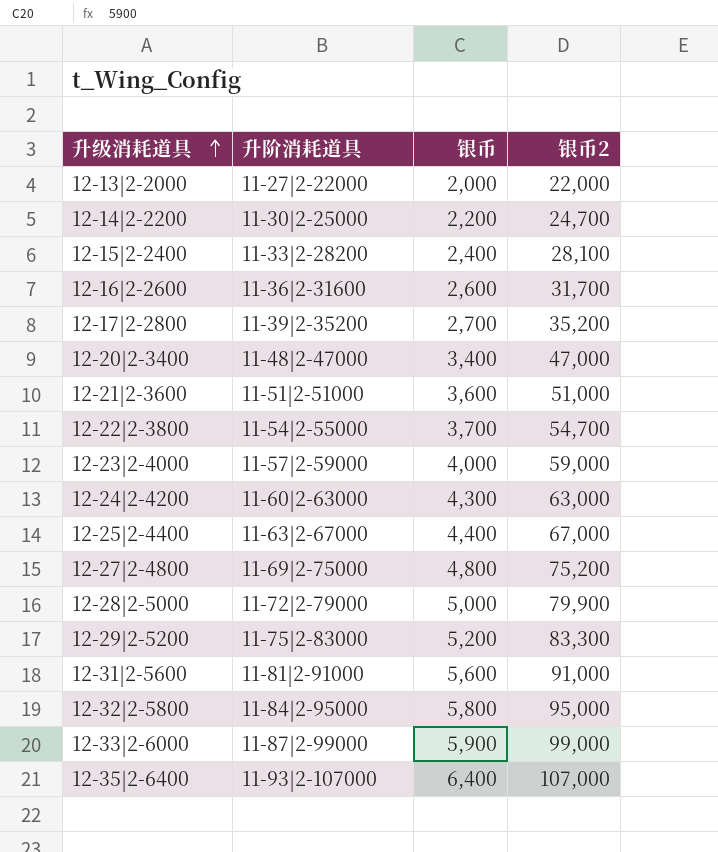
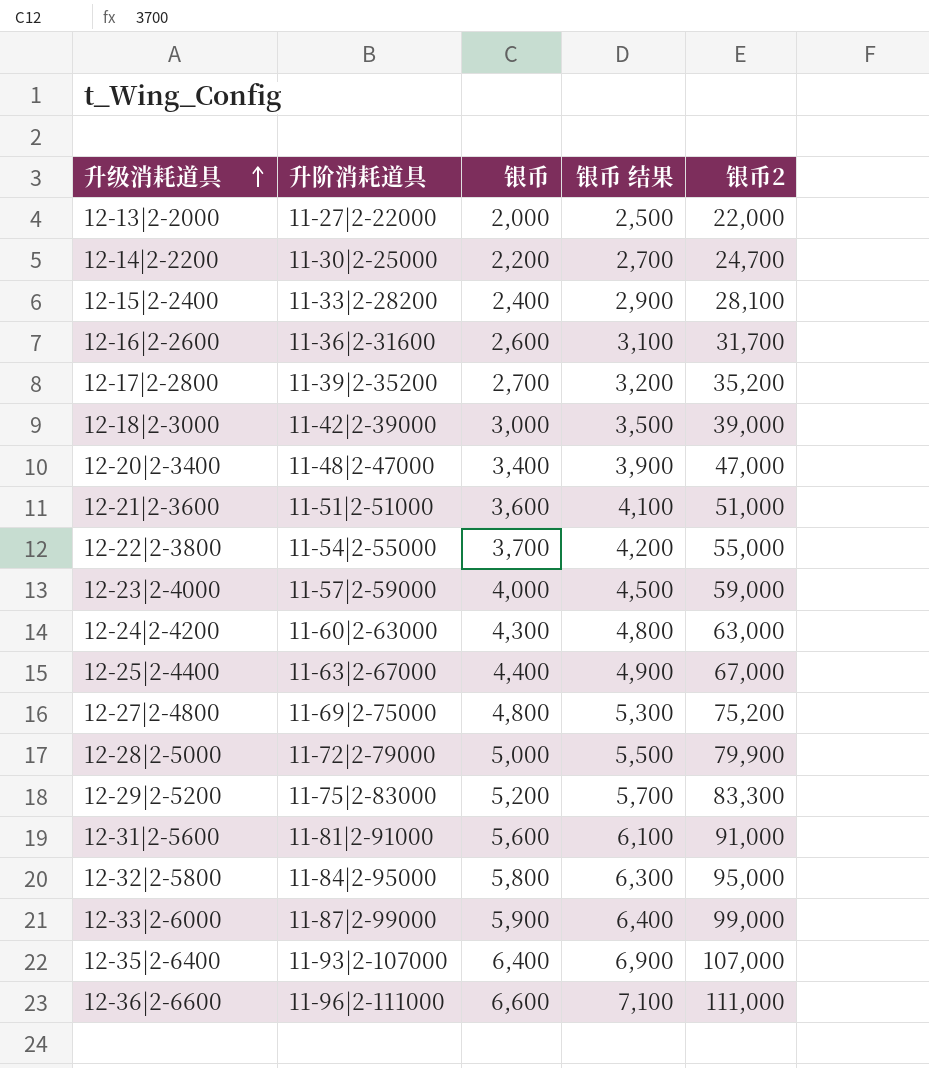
column 银币 结果 | formula: none -> [银币] + 500
row 12-18|2-3000: none -> 11-42|2-39000 | 3,000 | 3,500 | 39,000
12-22|2-3800 | 银币2: 54,700 -> 55,000
row 12-36|2-6600: none -> 11-96|2-111000 | 6,600 | 7,100 | 111,000

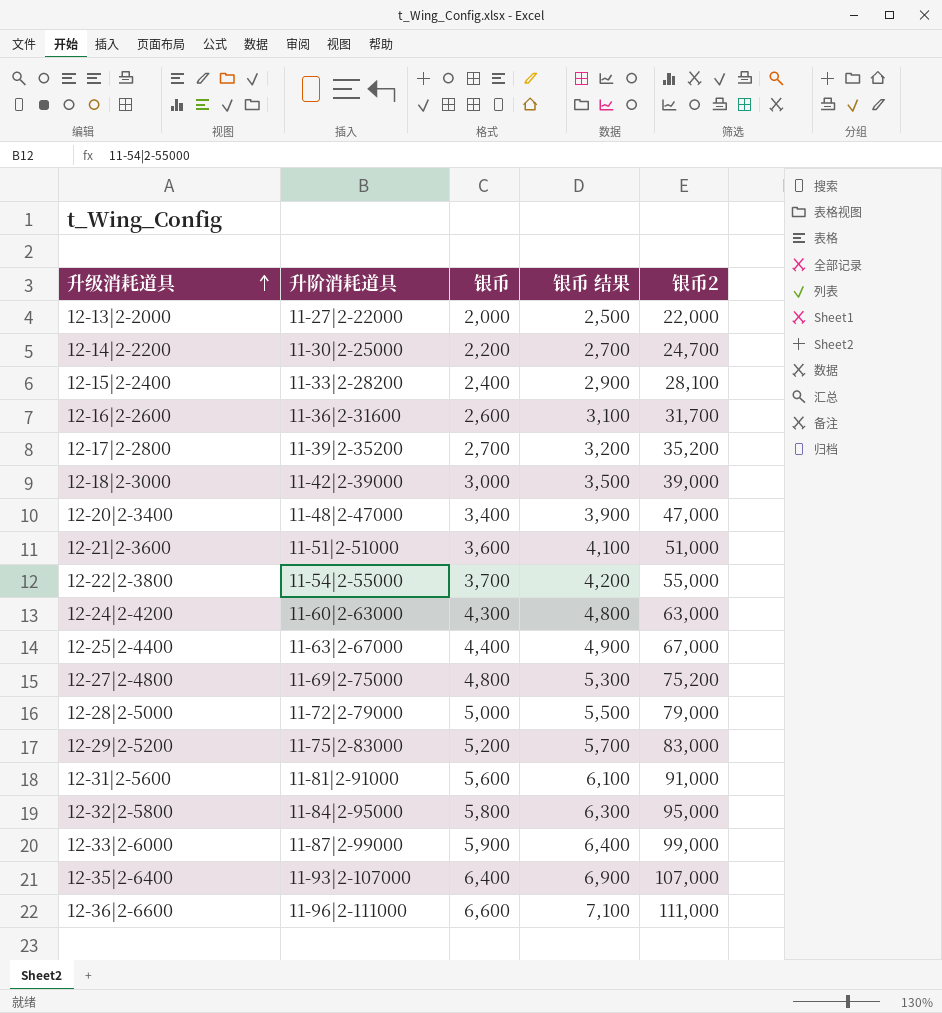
row 12-23|2-4000: 11-57|2-59000 | 4,000 | 4,500 | 59,000 -> none
12-28|2-5000 | 银币2: 79,900 -> 79,000
12-29|2-5200 | 银币2: 83,300 -> 83,000

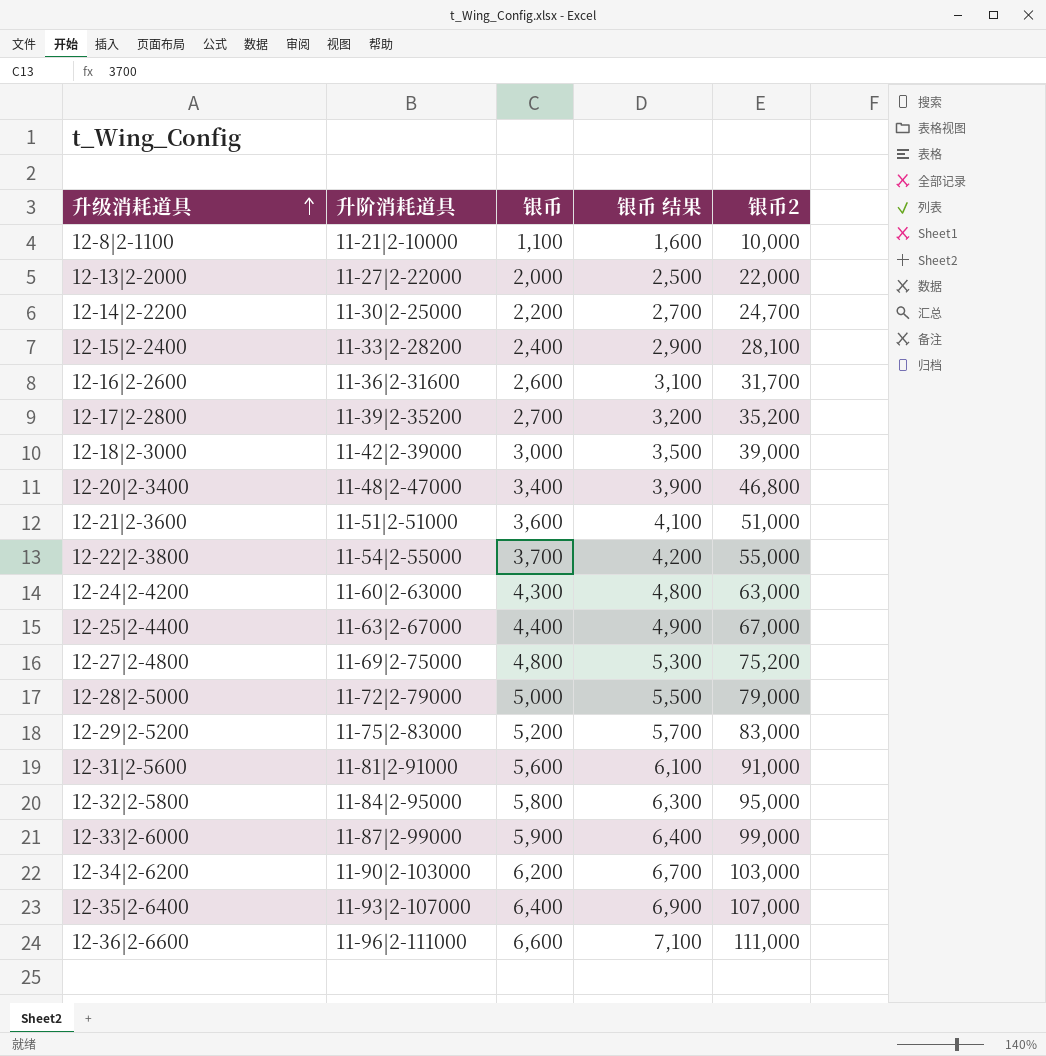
row 12-8|2-1100: none -> 11-21|2-10000 | 1,100 | 1,600 | 10,000
12-20|2-3400 | 银币2: 47,000 -> 46,800
row 12-34|2-6200: none -> 11-90|2-103000 | 6,200 | 6,700 | 103,000

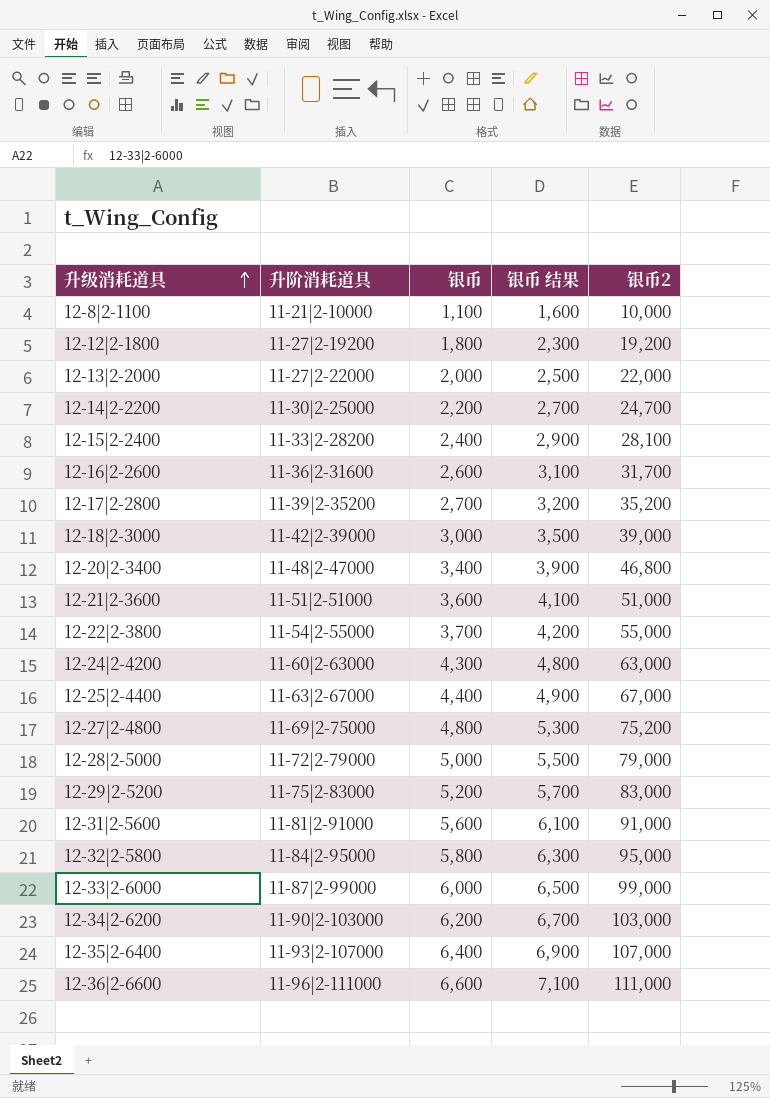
row 12-12|2-1800: none -> 11-27|2-19200 | 1,800 | 2,300 | 19,200
12-33|2-6000 | 银币: 5,900 -> 6,000
12-33|2-6000 | 银币 结果: 6,400 -> 6,500

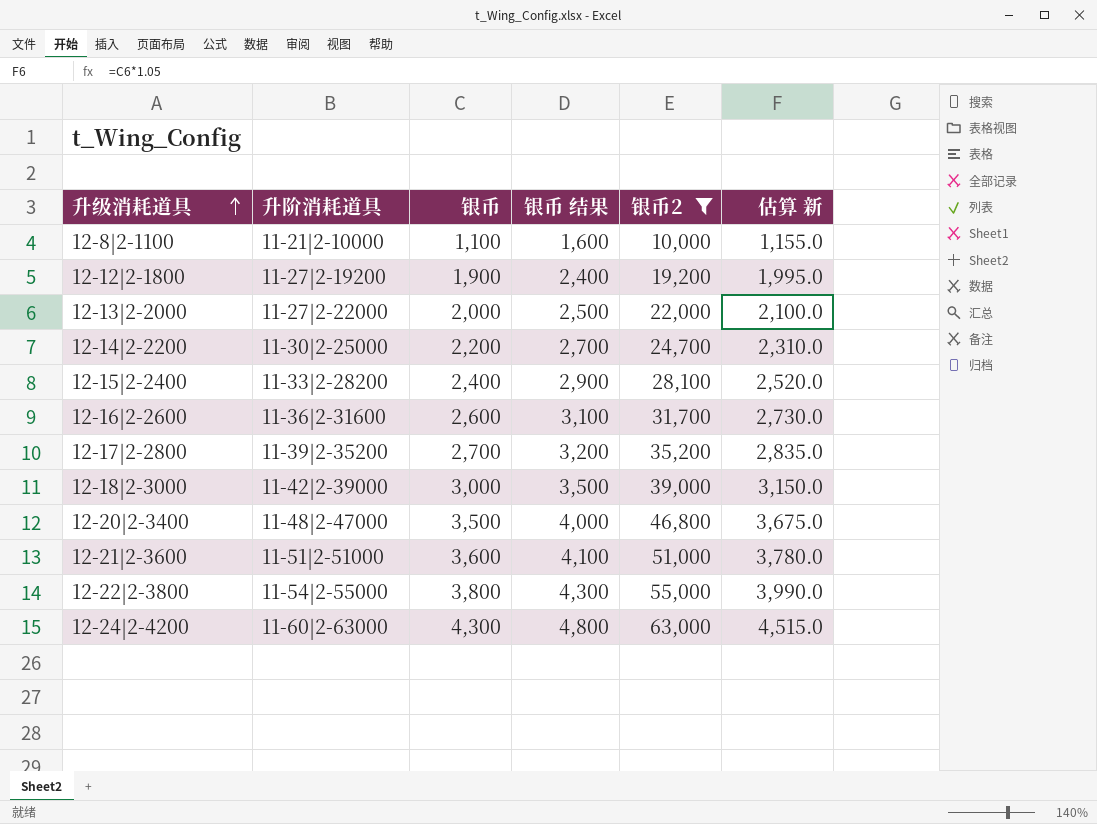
filter: none -> 银币2 <= 63,000
column 估算 新 | formula: none -> [银币] * 1.05
12-12|2-1800 | 银币: 1,800 -> 1,900
12-12|2-1800 | 银币 结果: 2,300 -> 2,400
12-20|2-3400 | 银币: 3,400 -> 3,500
12-20|2-3400 | 银币 结果: 3,900 -> 4,000
12-22|2-3800 | 银币: 3,700 -> 3,800
12-22|2-3800 | 银币 结果: 4,200 -> 4,300

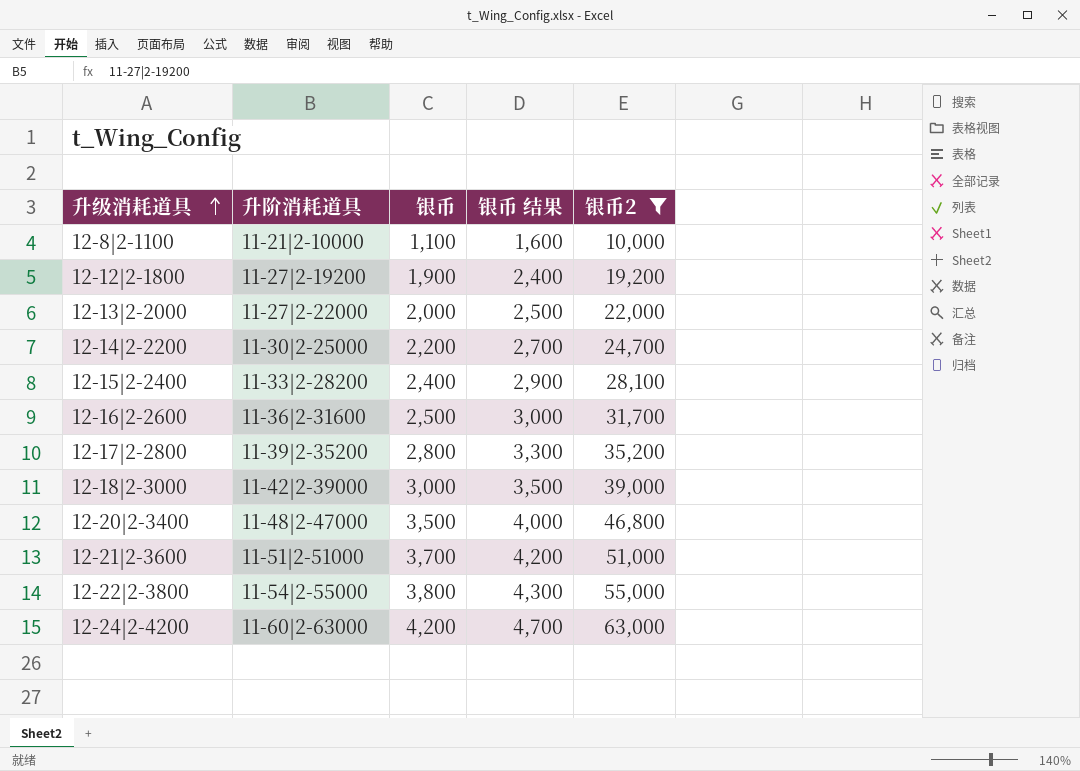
column 估算 新 | formula: [银币] * 1.05 -> none
12-16|2-2600 | 银币: 2,600 -> 2,500
12-16|2-2600 | 银币 结果: 3,100 -> 3,000
12-17|2-2800 | 银币: 2,700 -> 2,800
12-17|2-2800 | 银币 结果: 3,200 -> 3,300
12-21|2-3600 | 银币: 3,600 -> 3,700
12-21|2-3600 | 银币 结果: 4,100 -> 4,200
12-24|2-4200 | 银币: 4,300 -> 4,200
12-24|2-4200 | 银币 结果: 4,800 -> 4,700

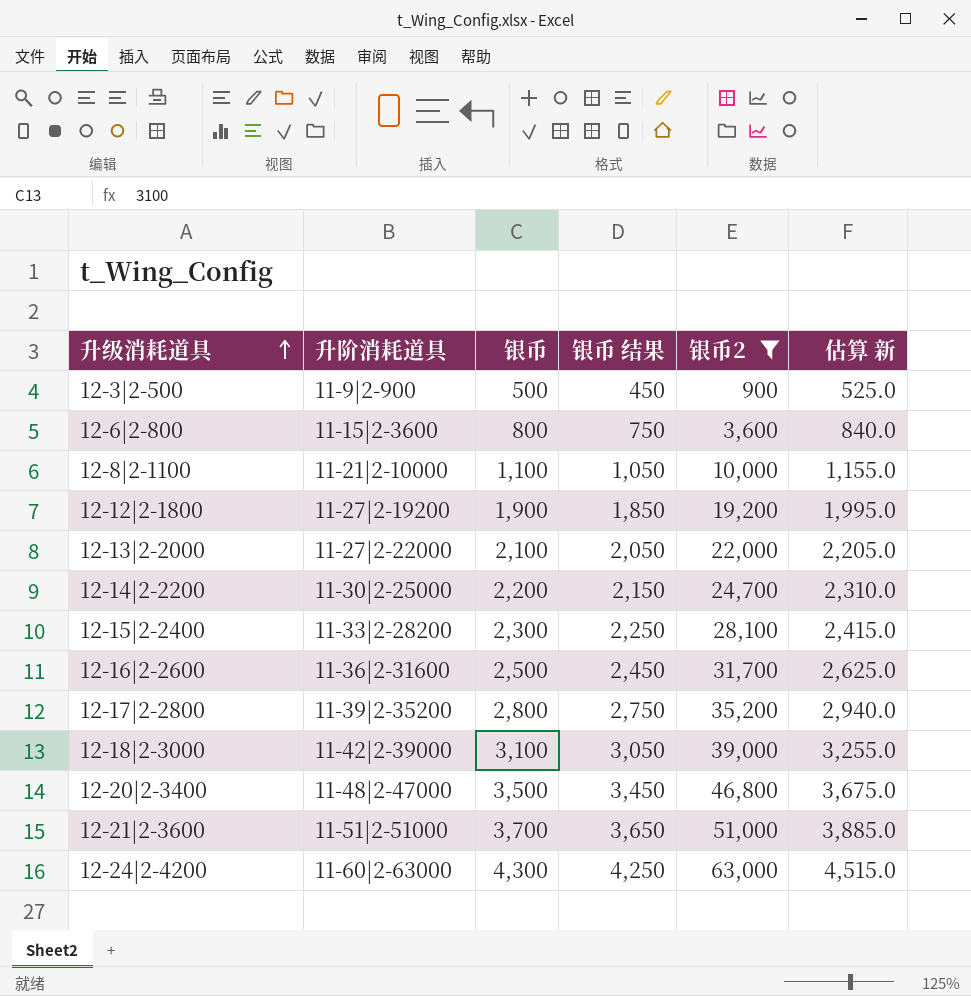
column 银币 结果 | formula: [银币] + 500 -> [银币] - 50
column 估算 新 | formula: none -> [银币] * 1.05
row 12-22|2-3800: 11-54|2-55000 | 3,800 | 4,300 | 55,000 -> none
row 12-3|2-500: none -> 11-9|2-900 | 500 | 450 | 900 | 525.0
row 12-6|2-800: none -> 11-15|2-3600 | 800 | 750 | 3,600 | 840.0
12-13|2-2000 | 银币: 2,000 -> 2,100
12-15|2-2400 | 银币: 2,400 -> 2,300
12-18|2-3000 | 银币: 3,000 -> 3,100
12-24|2-4200 | 银币: 4,200 -> 4,300

